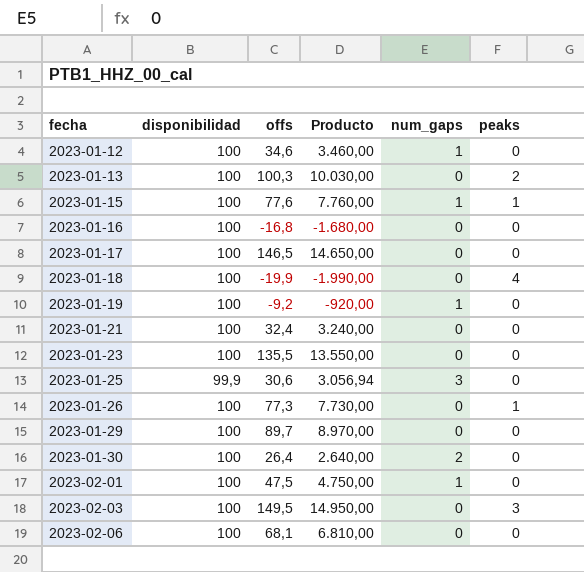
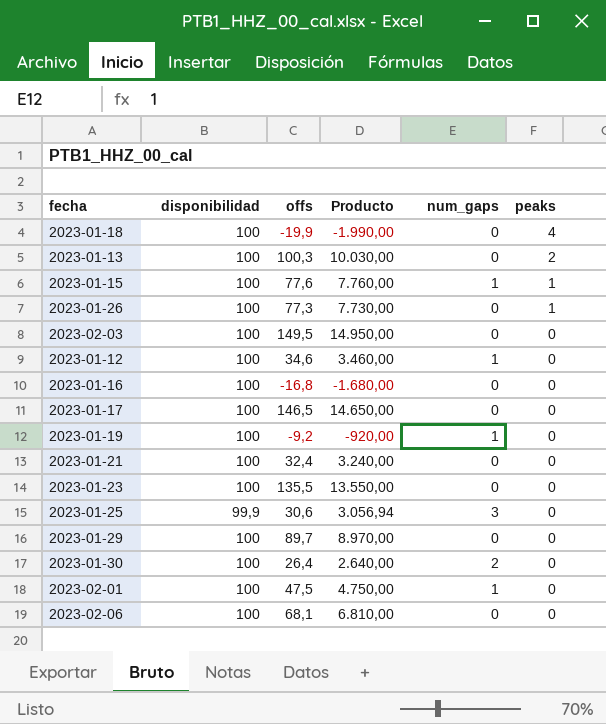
row order: fecha ascending -> peaks descending
2023-02-03 | peaks: 3 -> 0

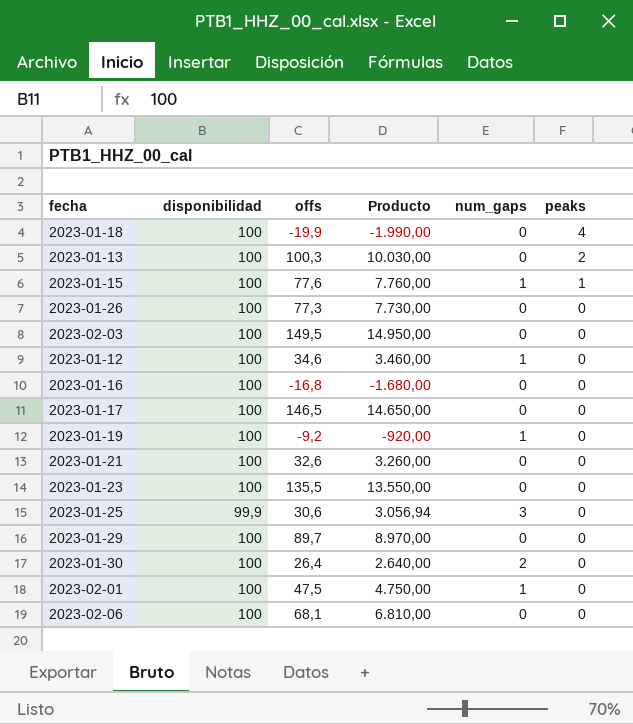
2023-01-26 | peaks: 1 -> 0
2023-01-21 | offs: 32,4 -> 32,6
2023-01-21 | Producto: 3.240,00 -> 3.260,00

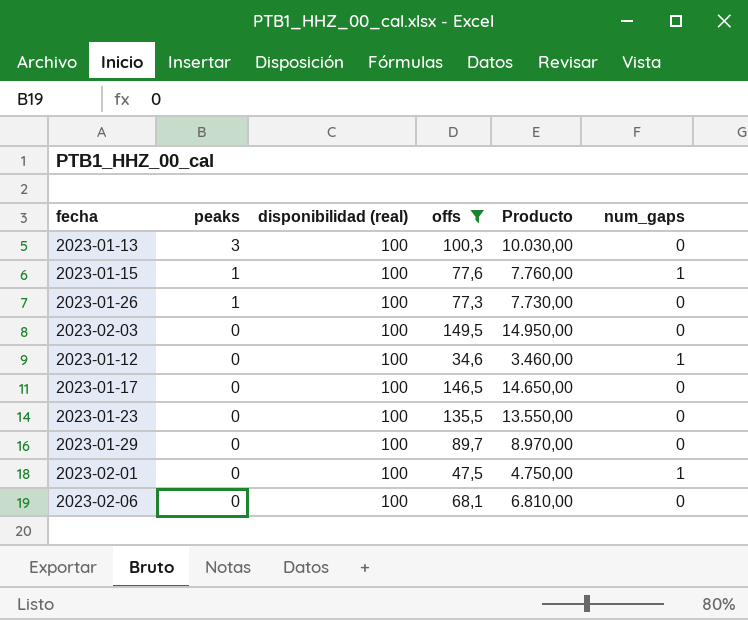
filter: none -> offs >= 34,6
column peaks | position: 6 -> 2
column name: disponibilidad -> disponibilidad (real)
2023-01-13 | peaks: 2 -> 3
2023-01-26 | peaks: 0 -> 1

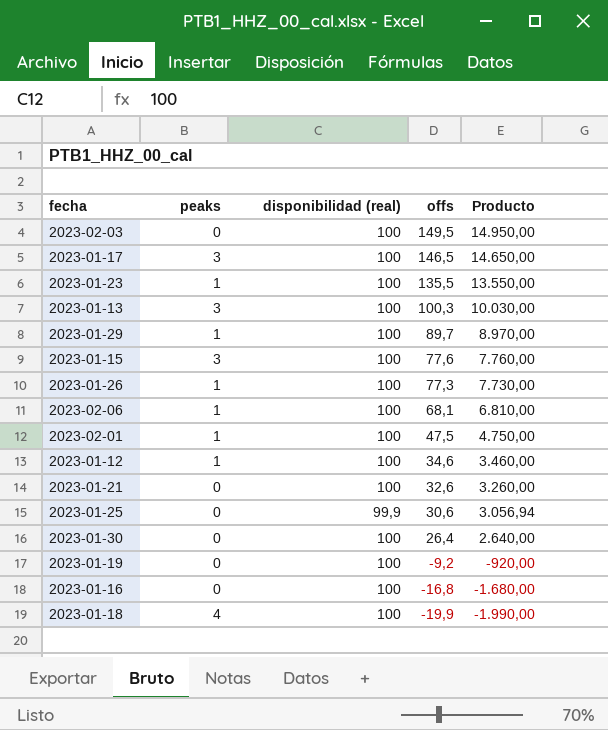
filter: offs >= 34,6 -> none
row order: peaks descending -> offs descending
column num_gaps | position: 6 -> none
2023-01-17 | peaks: 0 -> 3
2023-01-23 | peaks: 0 -> 1
2023-01-29 | peaks: 0 -> 1
2023-01-15 | peaks: 1 -> 3
2023-02-06 | peaks: 0 -> 1
2023-02-01 | peaks: 0 -> 1
2023-01-12 | peaks: 0 -> 1

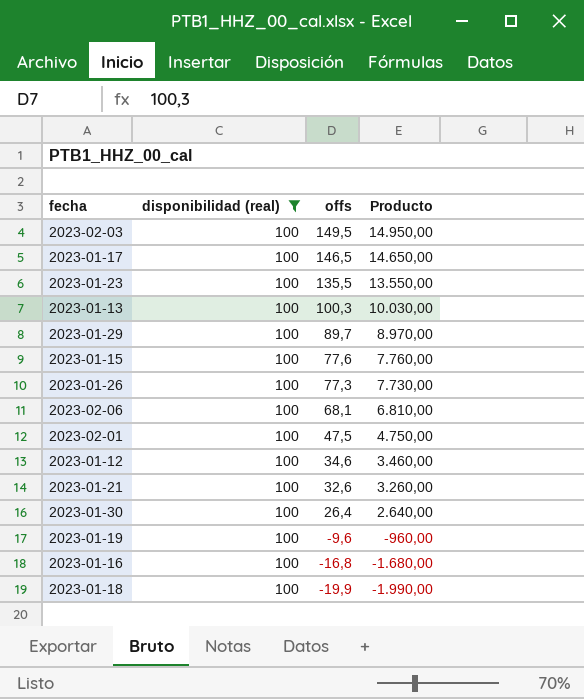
filter: none -> disponibilidad (real) = 100
column peaks | position: 2 -> none
2023-01-19 | offs: -9,2 -> -9,6
2023-01-19 | Producto: -920,00 -> -960,00

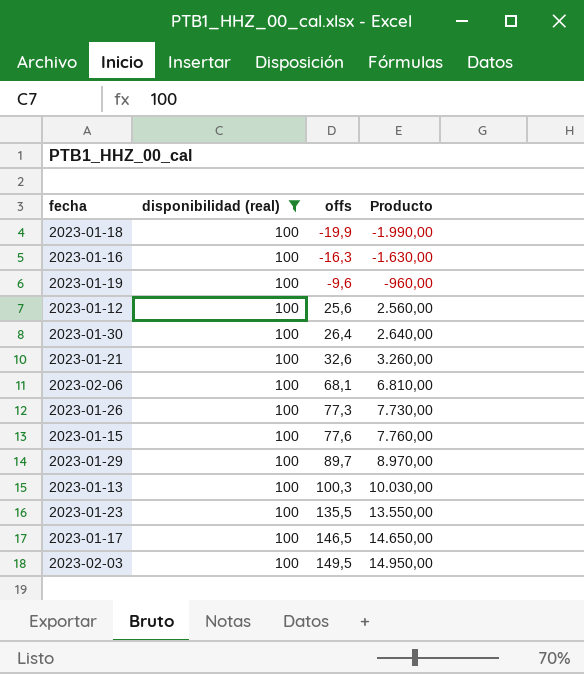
row order: offs descending -> offs ascending
row 2023-02-01: 100 | 47,5 | 4.750,00 -> none
2023-01-16 | offs: -16,8 -> -16,3
2023-01-16 | Producto: -1.680,00 -> -1.630,00
2023-01-12 | offs: 34,6 -> 25,6
2023-01-12 | Producto: 3.460,00 -> 2.560,00

